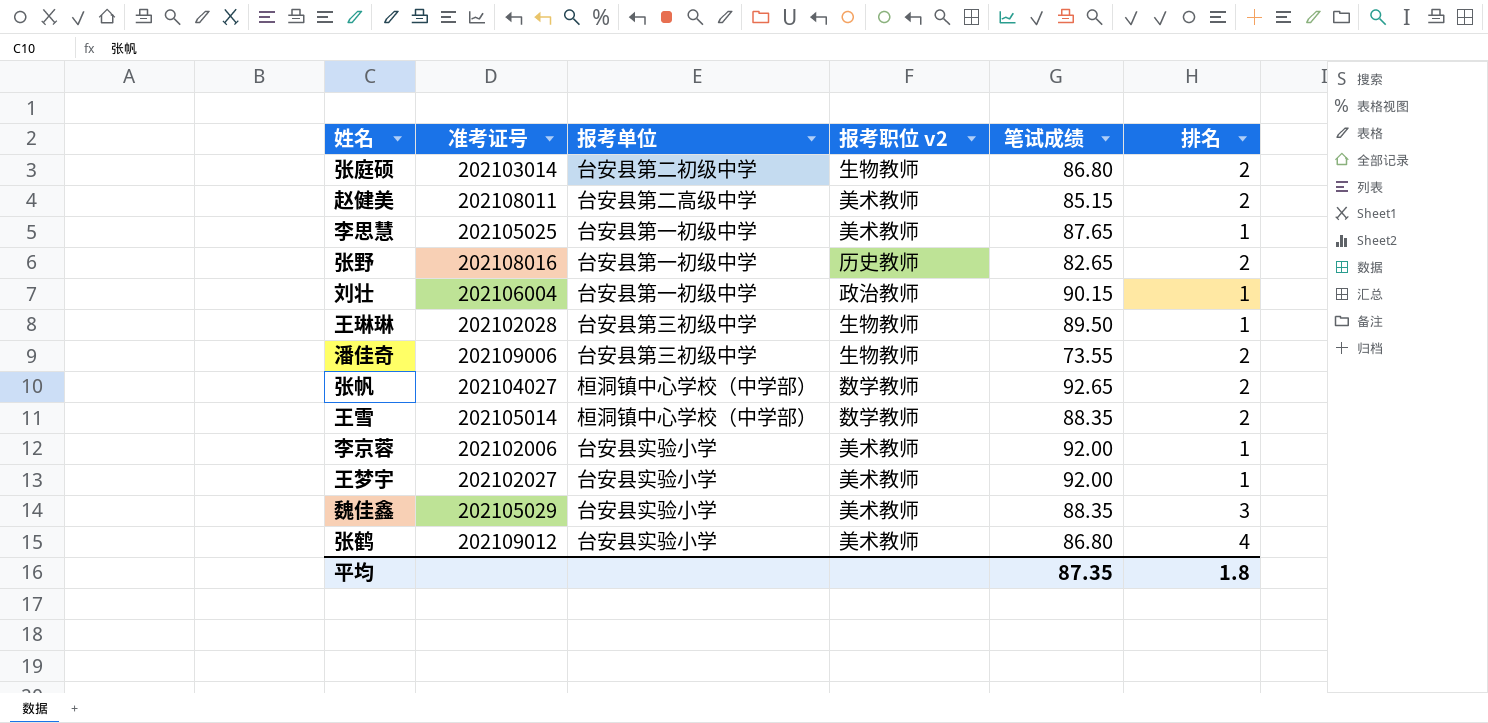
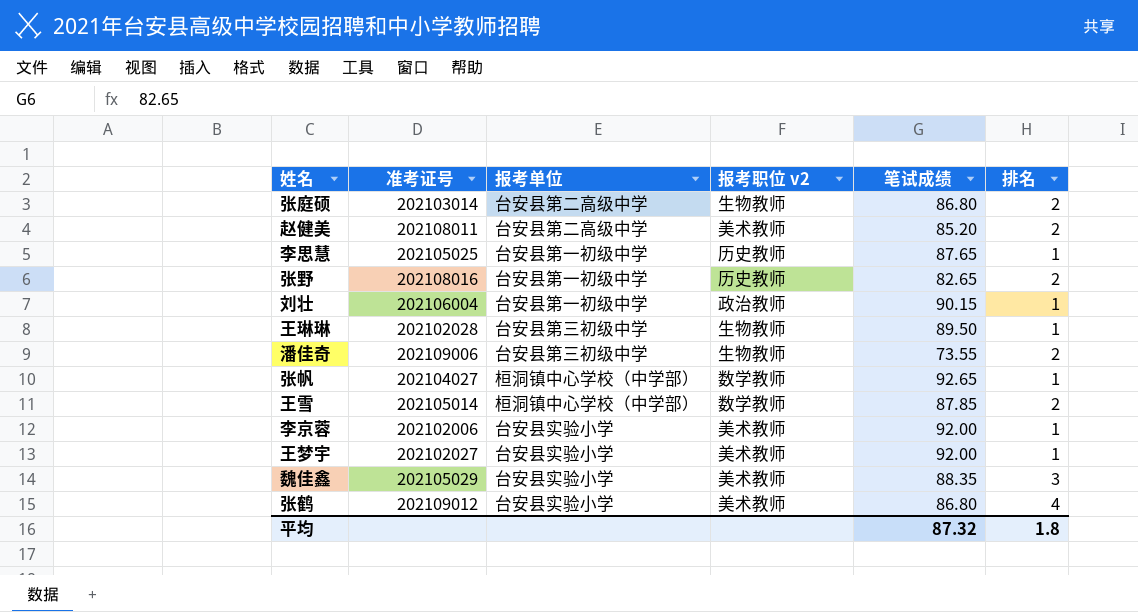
张庭硕 | 报考单位: 台安县第二初级中学 -> 台安县第二高级中学
赵健美 | 笔试成绩: 85.15 -> 85.20
李思慧 | 报考职位 v2: 美术教师 -> 历史教师
张帆 | 排名: 2 -> 1
王雪 | 笔试成绩: 88.35 -> 87.85
平均 | 笔试成绩: 87.35 -> 87.32

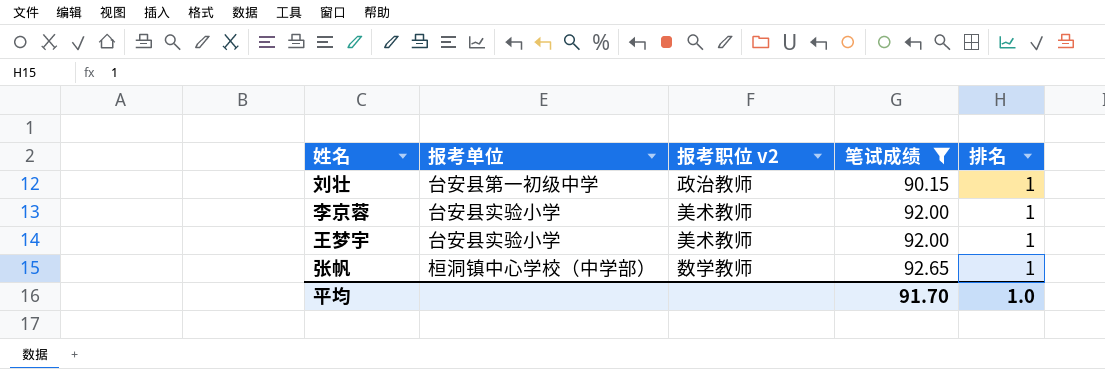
filter: none -> 笔试成绩 >= 90.15
row order: none -> 笔试成绩 ascending
column 准考证号 | position: 2 -> none
平均 | 笔试成绩: 87.32 -> 91.70
平均 | 排名: 1.8 -> 1.0

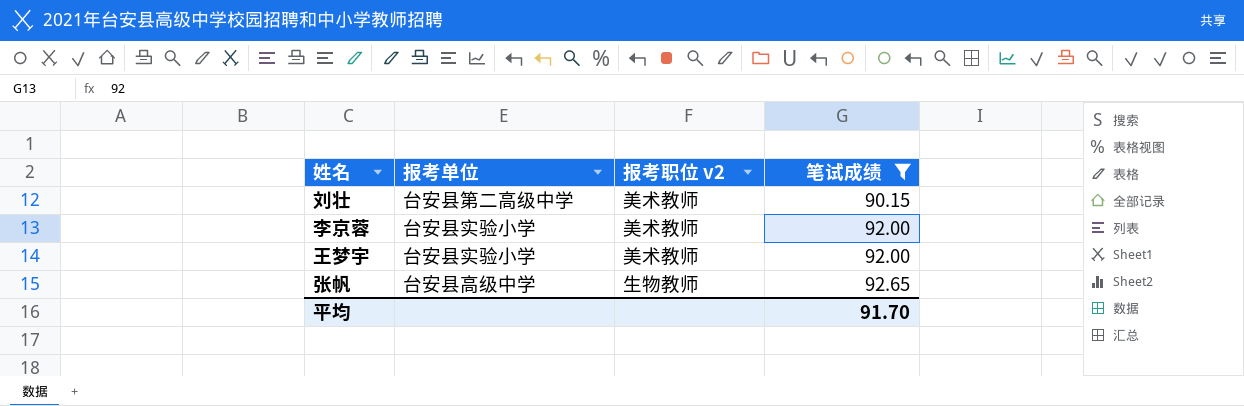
column 排名 | position: 5 -> none
刘壮 | 报考单位: 台安县第一初级中学 -> 台安县第二高级中学
刘壮 | 报考职位 v2: 政治教师 -> 美术教师
张帆 | 报考单位: 桓洞镇中心学校（中学部） -> 台安县高级中学
张帆 | 报考职位 v2: 数学教师 -> 生物教师

